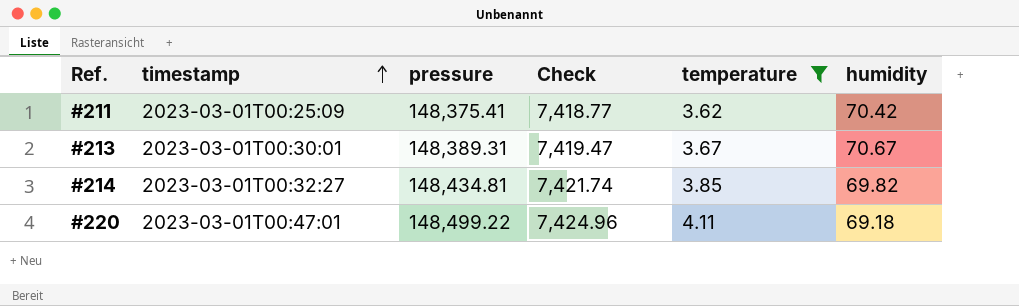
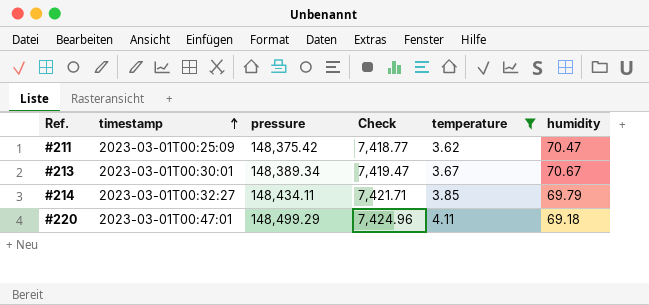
#211 | pressure: 148,375.41 -> 148,375.42
#211 | humidity: 70.42 -> 70.47
#213 | pressure: 148,389.31 -> 148,389.34
#214 | pressure: 148,434.81 -> 148,434.11
#214 | Check: 7,421.74 -> 7,421.71
#214 | humidity: 69.82 -> 69.79
#220 | pressure: 148,499.22 -> 148,499.29

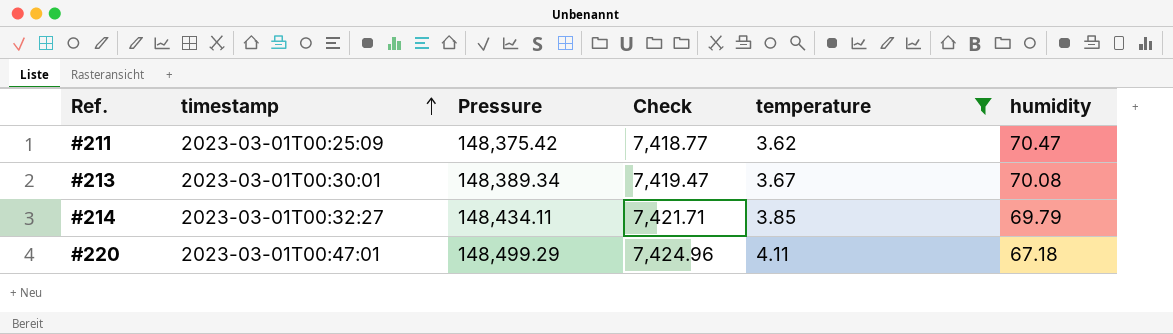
column name: pressure -> Pressure
#213 | humidity: 70.67 -> 70.08
#220 | humidity: 69.18 -> 67.18

